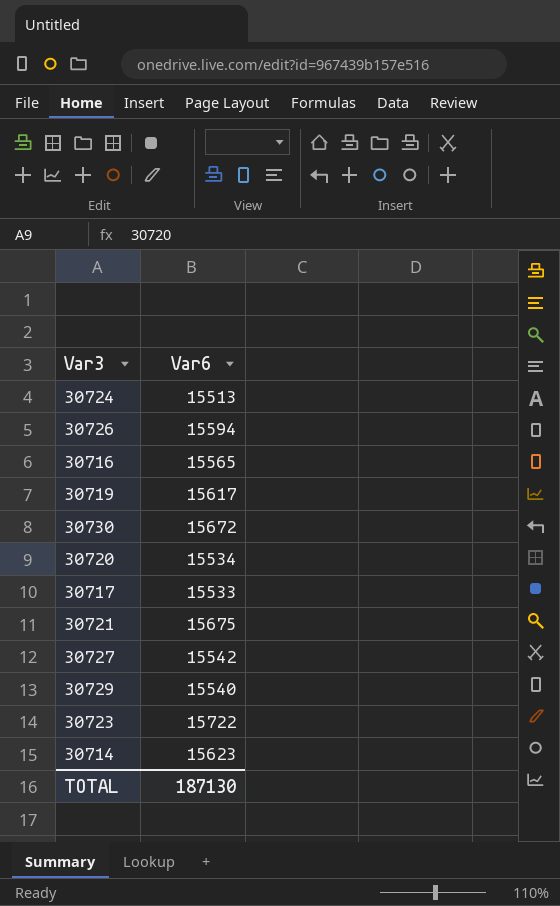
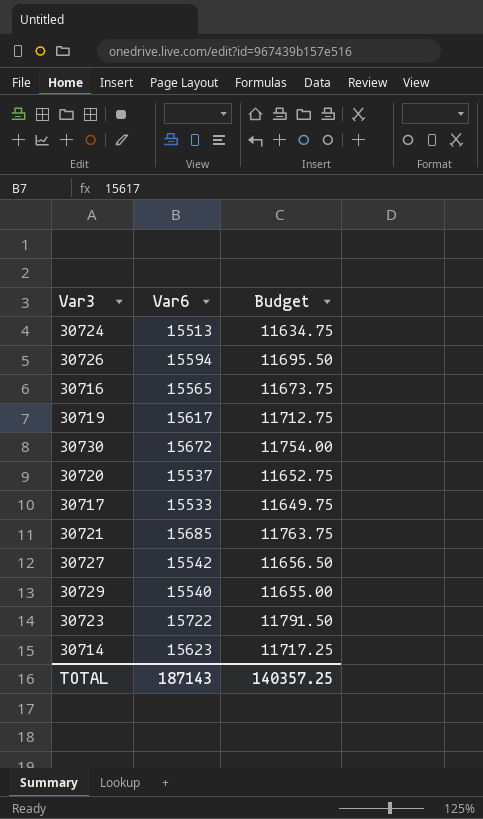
column Budget | formula: none -> [Var6] * 0.75
30720 | Var6: 15534 -> 15537
30721 | Var6: 15675 -> 15685
TOTAL | Var6: 187130 -> 187143

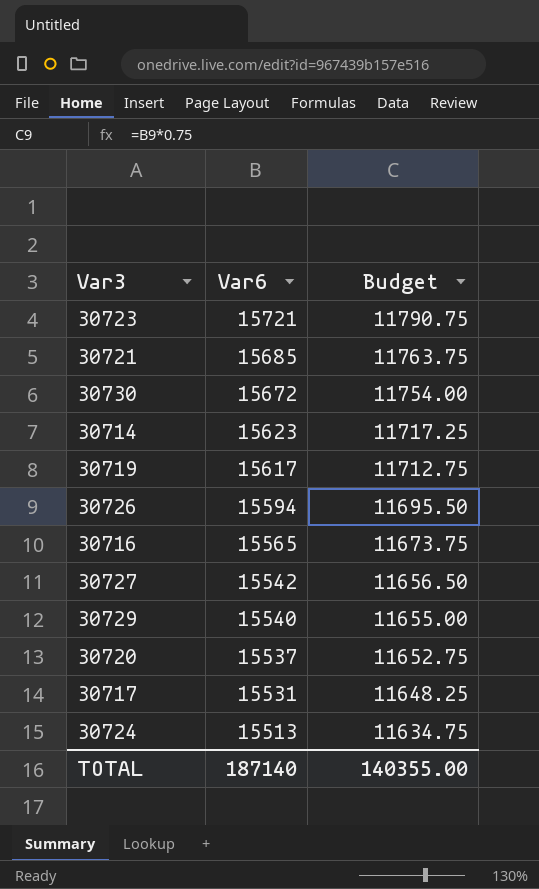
row order: none -> Var6 descending
30723 | Var6: 15722 -> 15721
30723 | Budget: 11791.50 -> 11790.75
30717 | Var6: 15533 -> 15531
30717 | Budget: 11649.75 -> 11648.25
TOTAL | Var6: 187143 -> 187140
TOTAL | Budget: 140357.25 -> 140355.00

